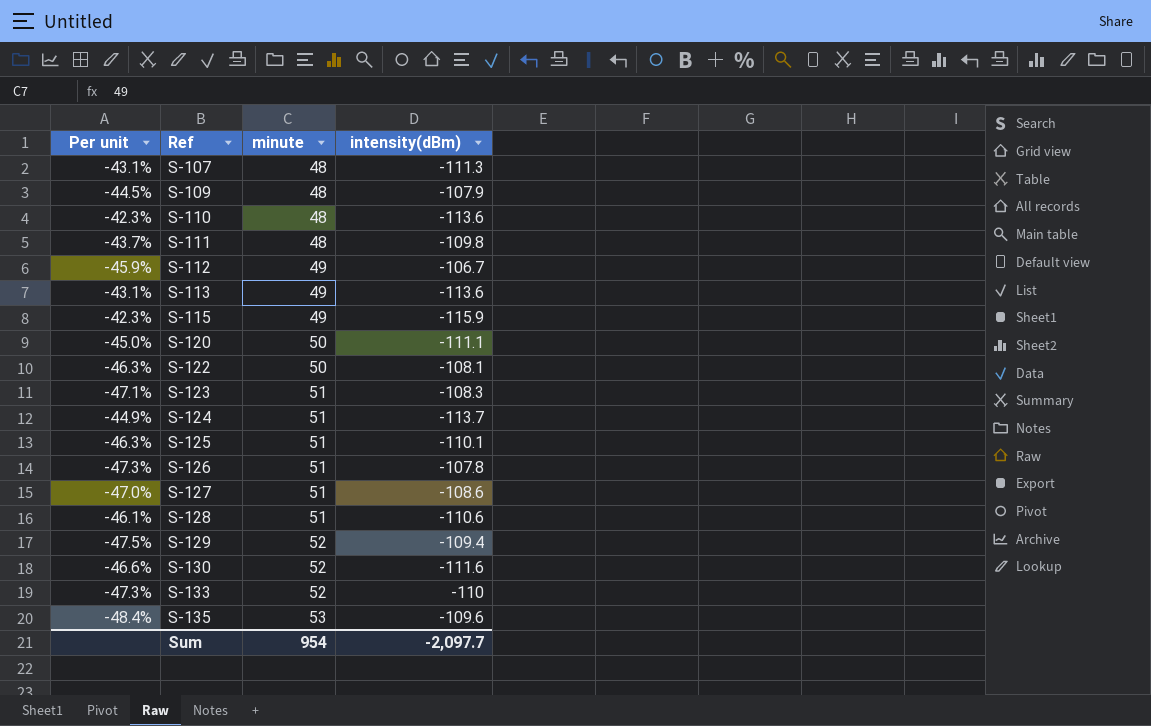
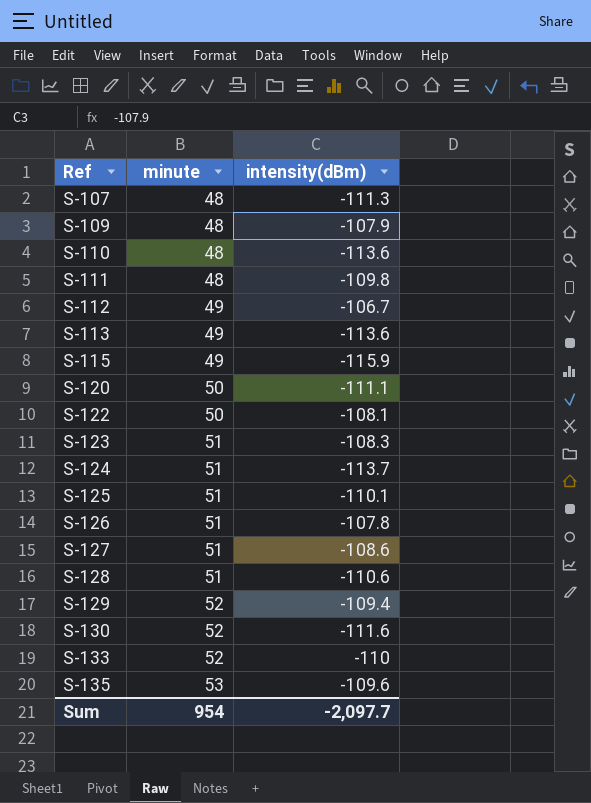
column Per unit | formula: [minute] / [intensity(dBm)] -> none

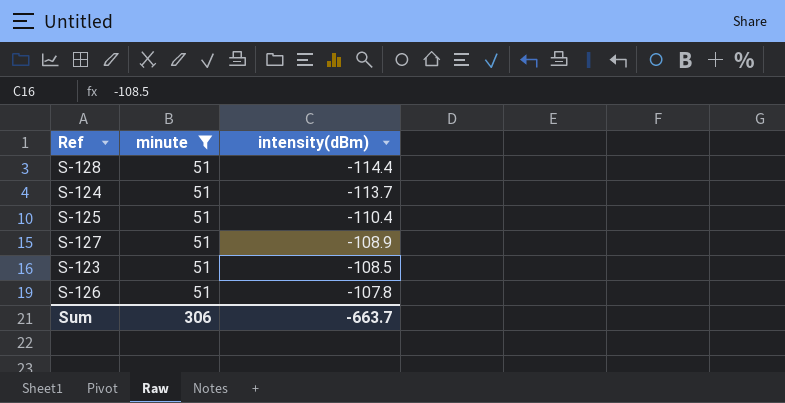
filter: none -> minute = 51
row order: Ref ascending -> intensity(dBm) ascending
S-128 | intensity(dBm): -110.6 -> -114.4
S-125 | intensity(dBm): -110.1 -> -110.4
S-127 | intensity(dBm): -108.6 -> -108.9
S-123 | intensity(dBm): -108.3 -> -108.5
Sum | minute: 954 -> 306
Sum | intensity(dBm): -2,097.7 -> -663.7

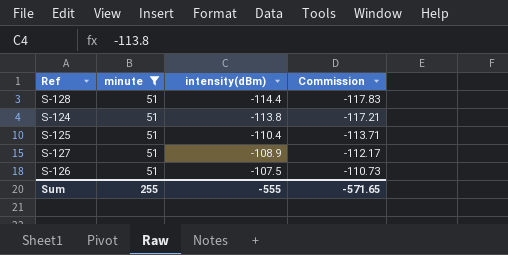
column Commission | formula: none -> [intensity(dBm)] * 1.03
row S-123: 51 | -108.5 -> none
S-124 | intensity(dBm): -113.7 -> -113.8
S-126 | intensity(dBm): -107.8 -> -107.5
Sum | minute: 306 -> 255
Sum | intensity(dBm): -663.7 -> -555

